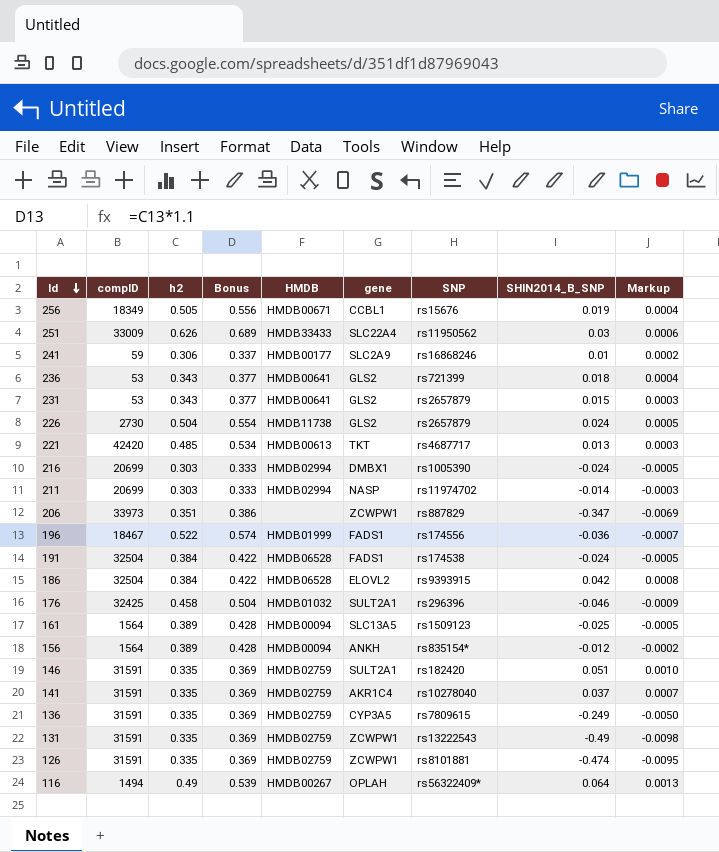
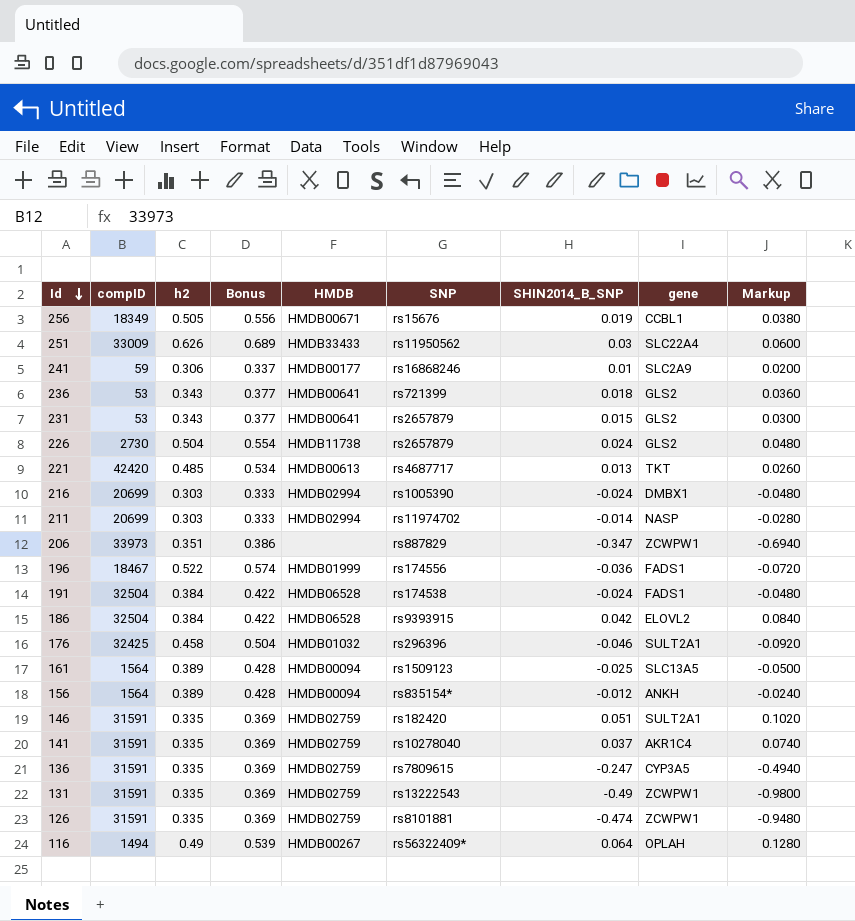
column gene | position: 6 -> 8
column Markup | formula: [SHIN2014_B_SNP] * 0.02 -> [SHIN2014_B_SNP] * 2
136 | SHIN2014_B_SNP: -0.249 -> -0.247

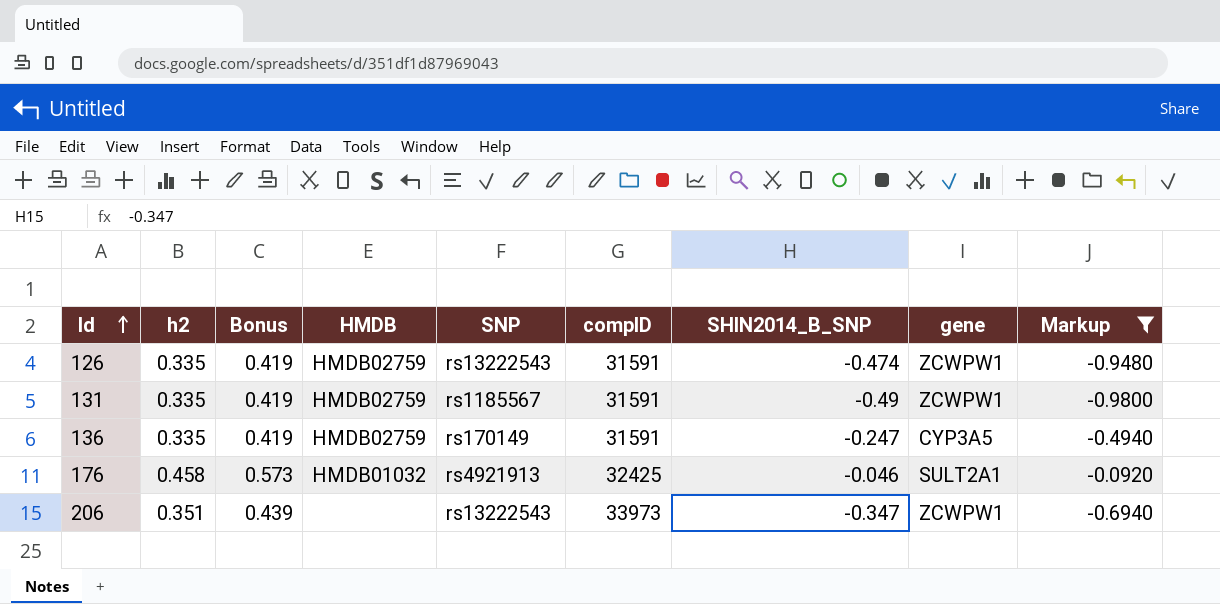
filter: none -> Markup <= -0.0920
row order: Id descending -> Id ascending
column Bonus | formula: [h2] * 1.1 -> [h2] * 1.25
column compID | position: 2 -> 6
126 | SNP: rs8101881 -> rs13222543
131 | SNP: rs13222543 -> rs1185567
136 | SNP: rs7809615 -> rs170149
176 | SNP: rs296396 -> rs4921913
206 | SNP: rs887829 -> rs13222543

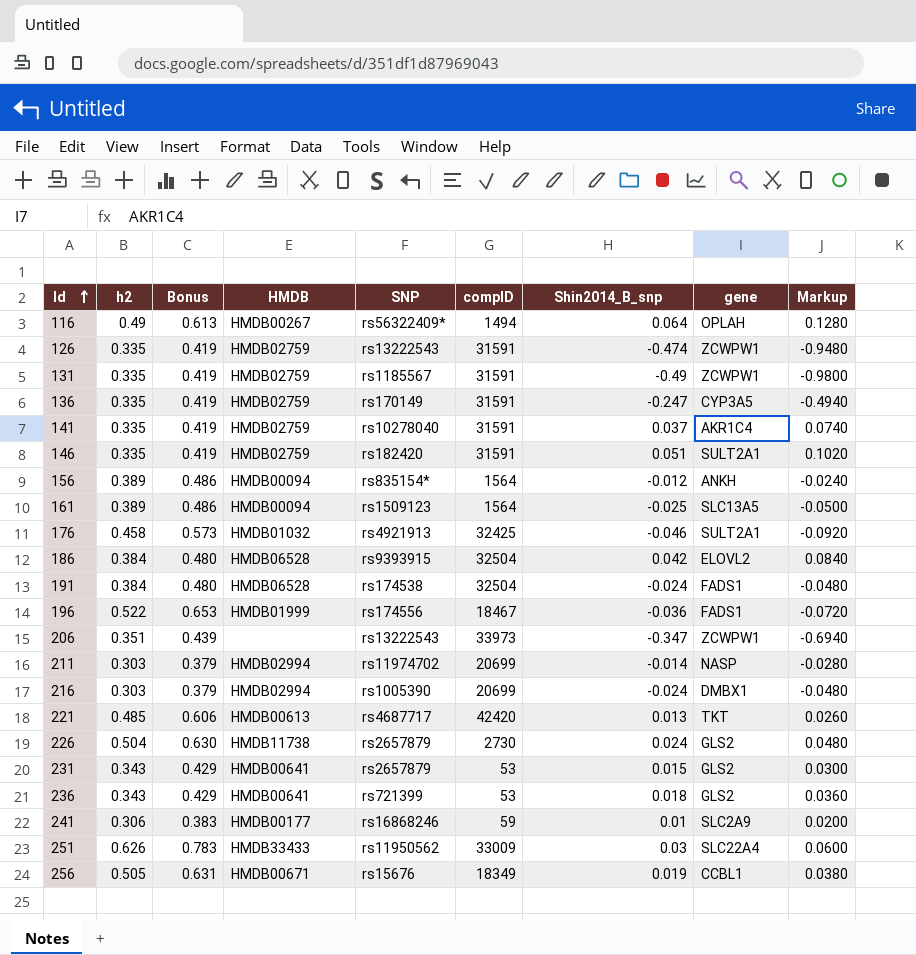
filter: Markup <= -0.0920 -> none
column name: SHIN2014_B_SNP -> Shin2014_B_snp

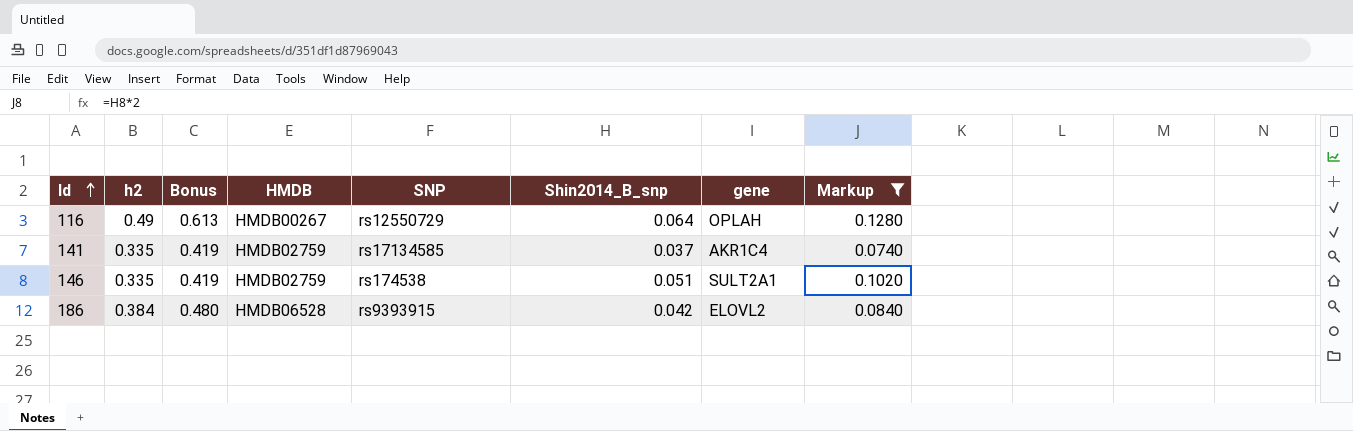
filter: none -> Markup >= 0.0740
column compID | position: 6 -> none
116 | SNP: rs56322409* -> rs12550729
141 | SNP: rs10278040 -> rs17134585
146 | SNP: rs182420 -> rs174538

